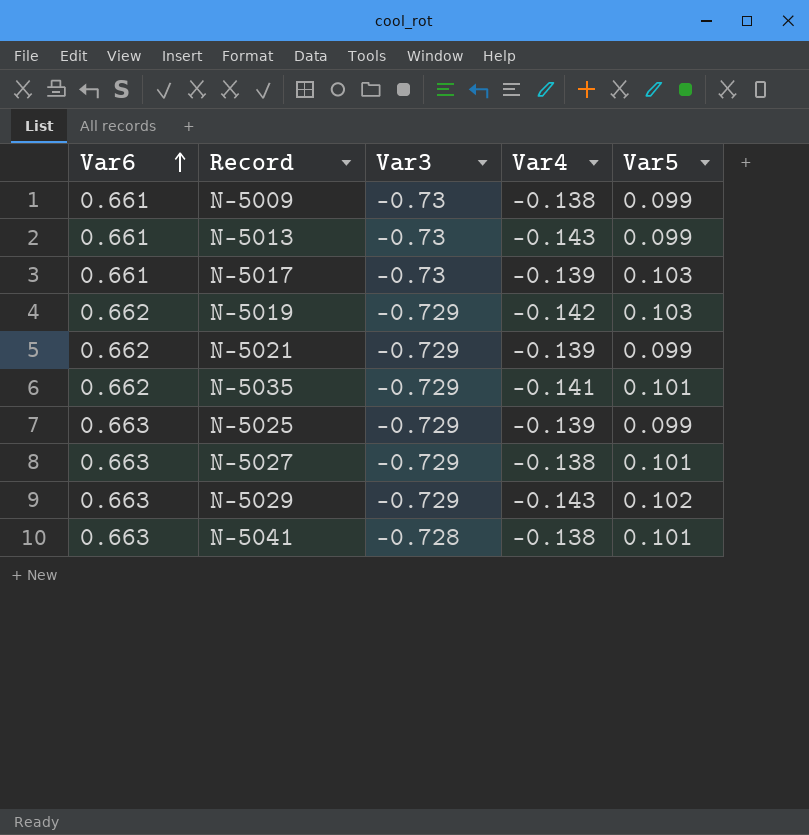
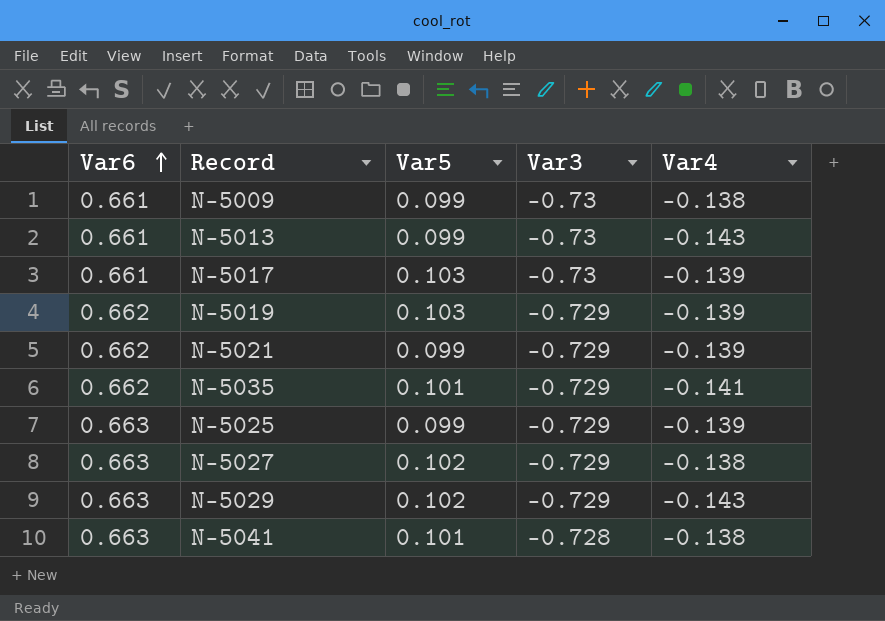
column Var5 | position: 5 -> 3
N-5019 | Var4: -0.142 -> -0.139
N-5027 | Var5: 0.101 -> 0.102

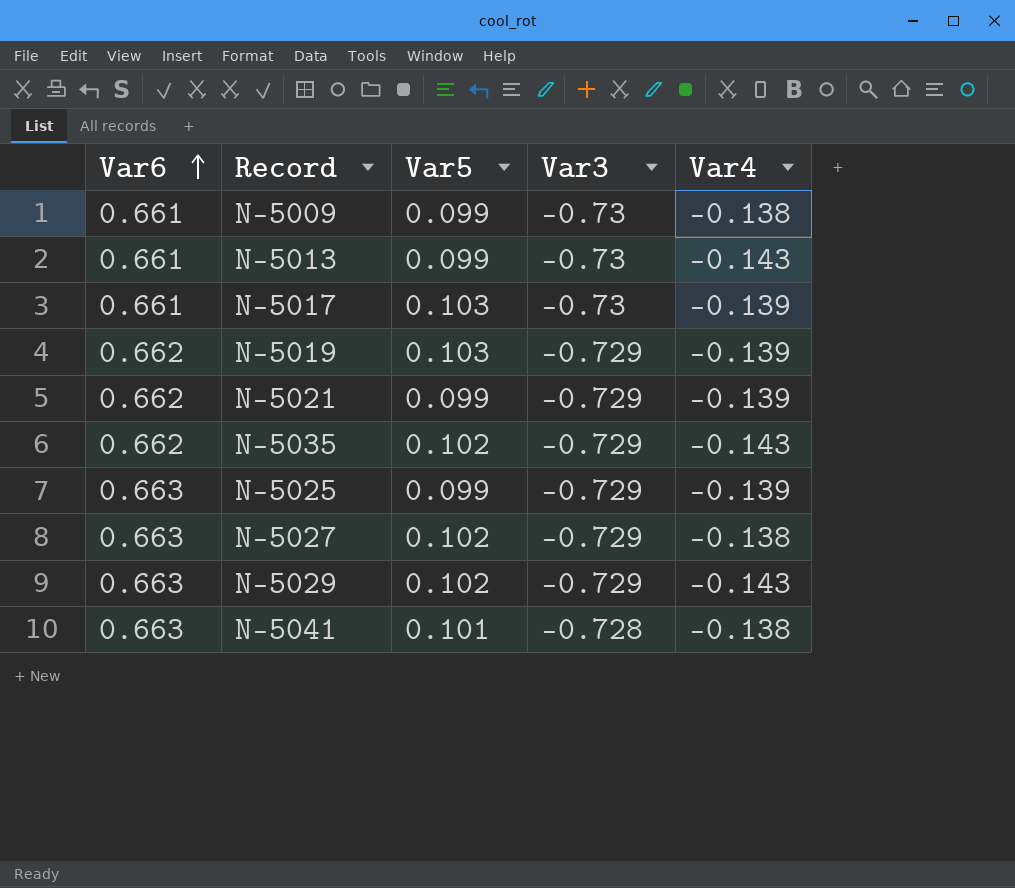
N-5035 | Var5: 0.101 -> 0.102
N-5035 | Var4: -0.141 -> -0.143

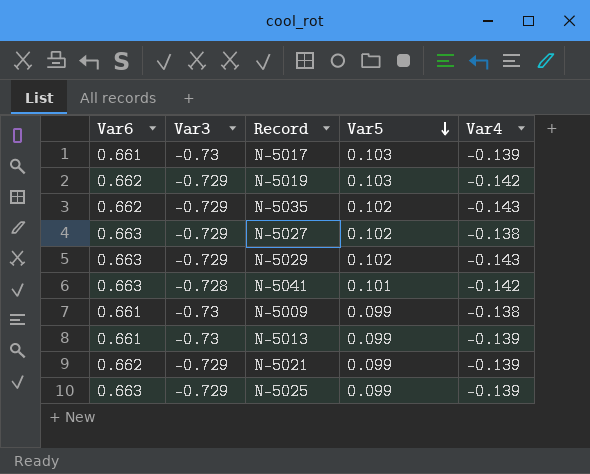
row order: Var6 ascending -> Var5 descending
column Var3 | position: 4 -> 2
N-5019 | Var4: -0.139 -> -0.142
N-5041 | Var4: -0.138 -> -0.142
N-5013 | Var4: -0.143 -> -0.139

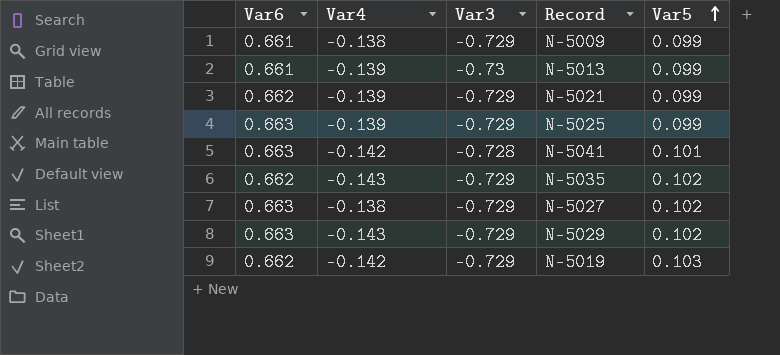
row order: Var5 descending -> Var5 ascending
column Var4 | position: 5 -> 2
row N-5017: 0.661 | -0.73 | 0.103 | -0.139 -> none
N-5009 | Var3: -0.73 -> -0.729

